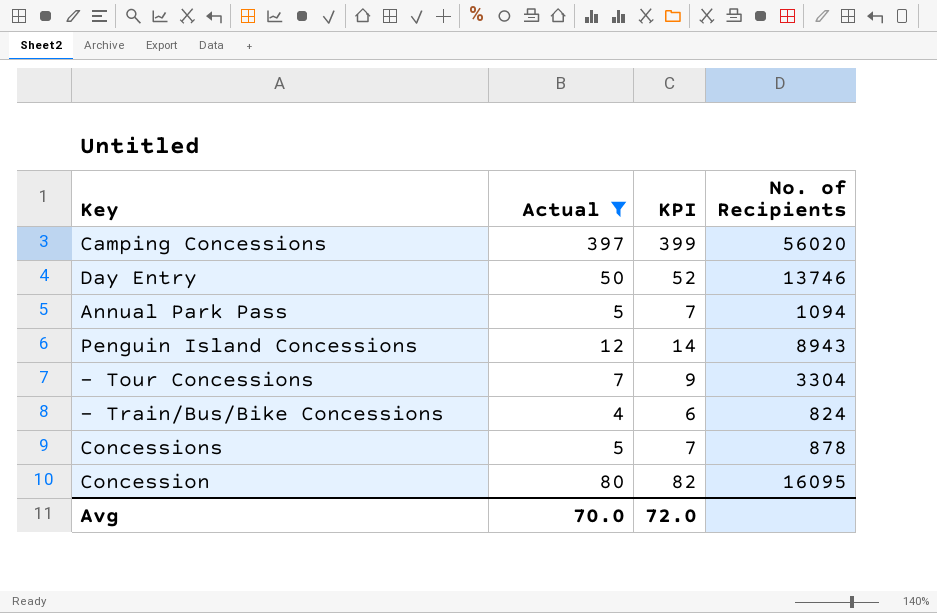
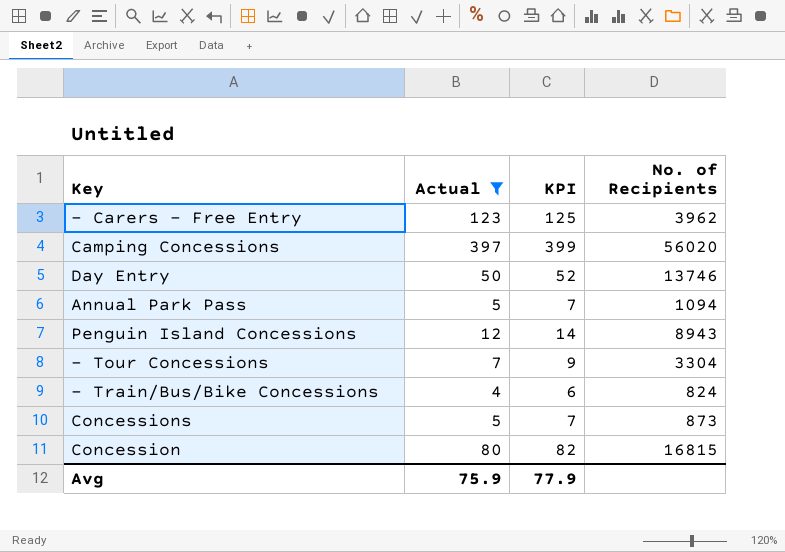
row - Carers – Free Entry: none -> 123 | 125 | 3962
Concessions | No. of Recipients: 878 -> 873
Concession | No. of Recipients: 16095 -> 16815
Avg | Actual: 70.0 -> 75.9
Avg | KPI: 72.0 -> 77.9

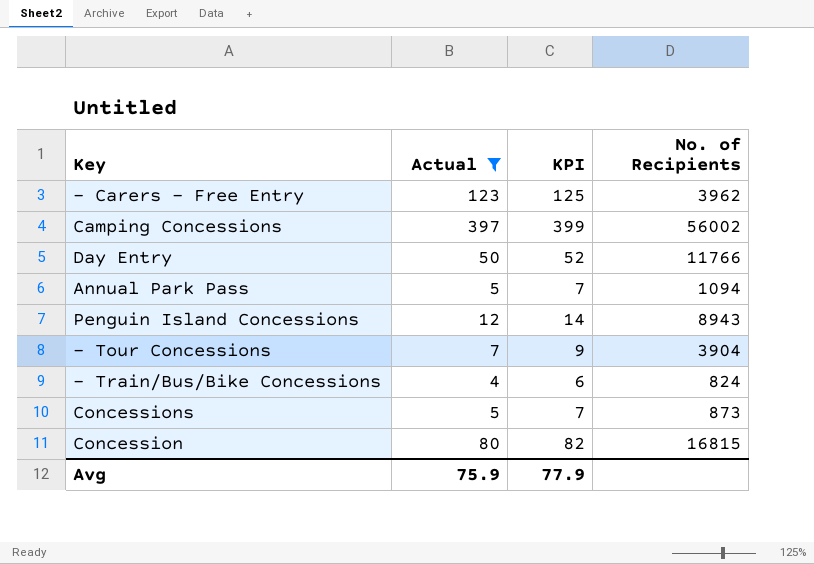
Camping Concessions | No. of Recipients: 56020 -> 56002
Day Entry | No. of Recipients: 13746 -> 11766
- Tour Concessions | No. of Recipients: 3304 -> 3904

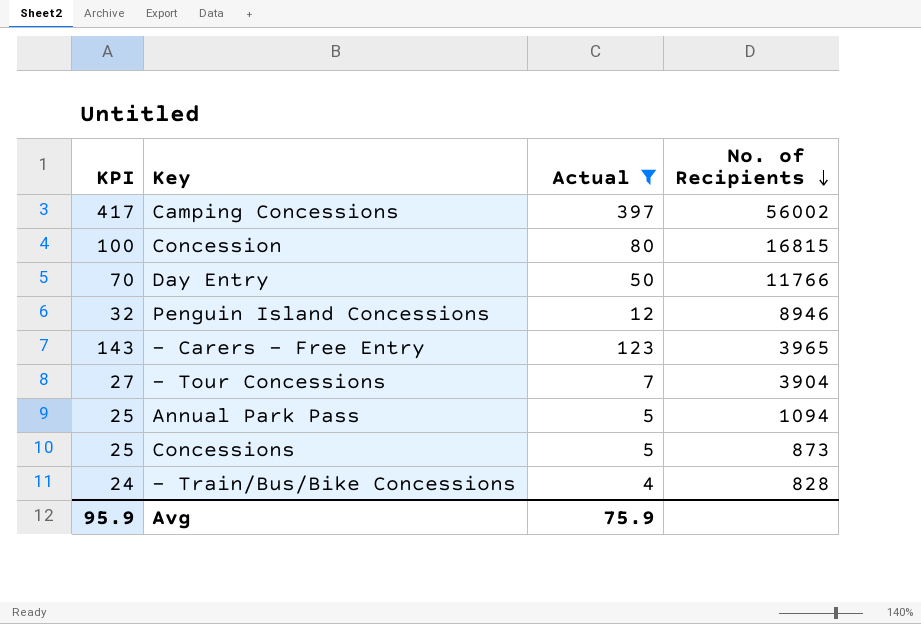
row order: none -> No. of Recipients descending
column KPI | formula: [Actual] + 2 -> [Actual] + 20
column KPI | position: 3 -> 1
Penguin Island Concessions | No. of Recipients: 8943 -> 8946
- Carers – Free Entry | No. of Recipients: 3962 -> 3965
- Train/Bus/Bike Concessions | No. of Recipients: 824 -> 828
Avg | KPI: 77.9 -> 95.9

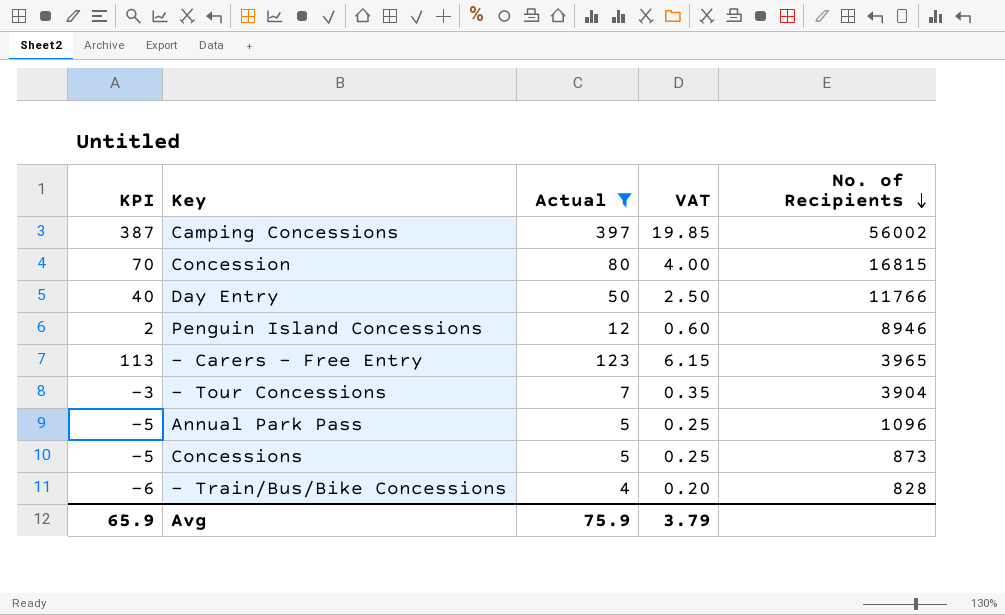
column KPI | formula: [Actual] + 20 -> [Actual] - 10
column VAT | formula: none -> [Actual] * 0.05
Annual Park Pass | No. of Recipients: 1094 -> 1096
Avg | KPI: 95.9 -> 65.9

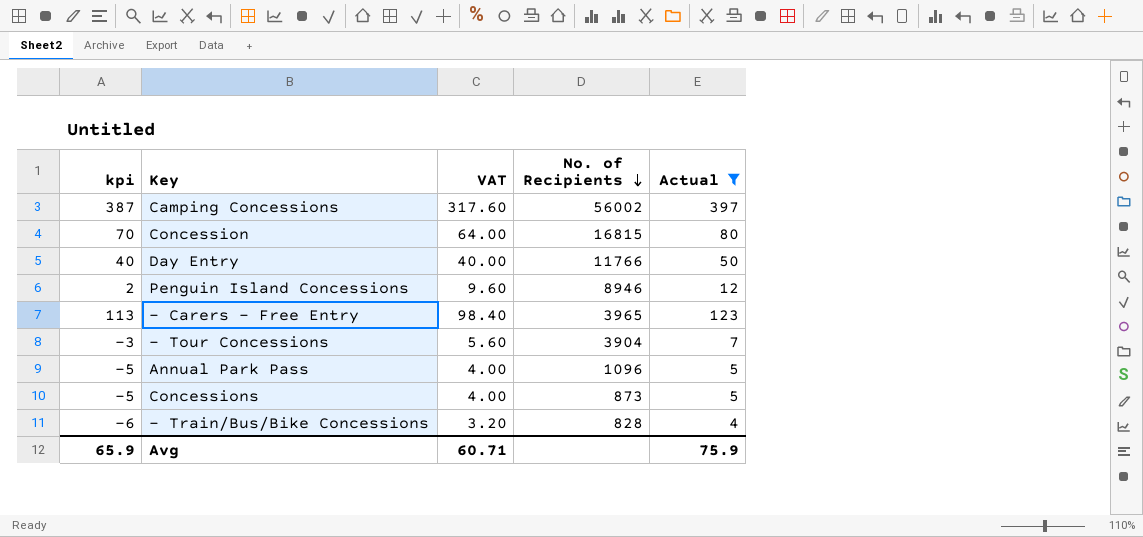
column name: KPI -> kpi
column VAT | formula: [Actual] * 0.05 -> [Actual] * 0.8
column Actual | position: 3 -> 5
Avg | VAT: 3.79 -> 60.71

